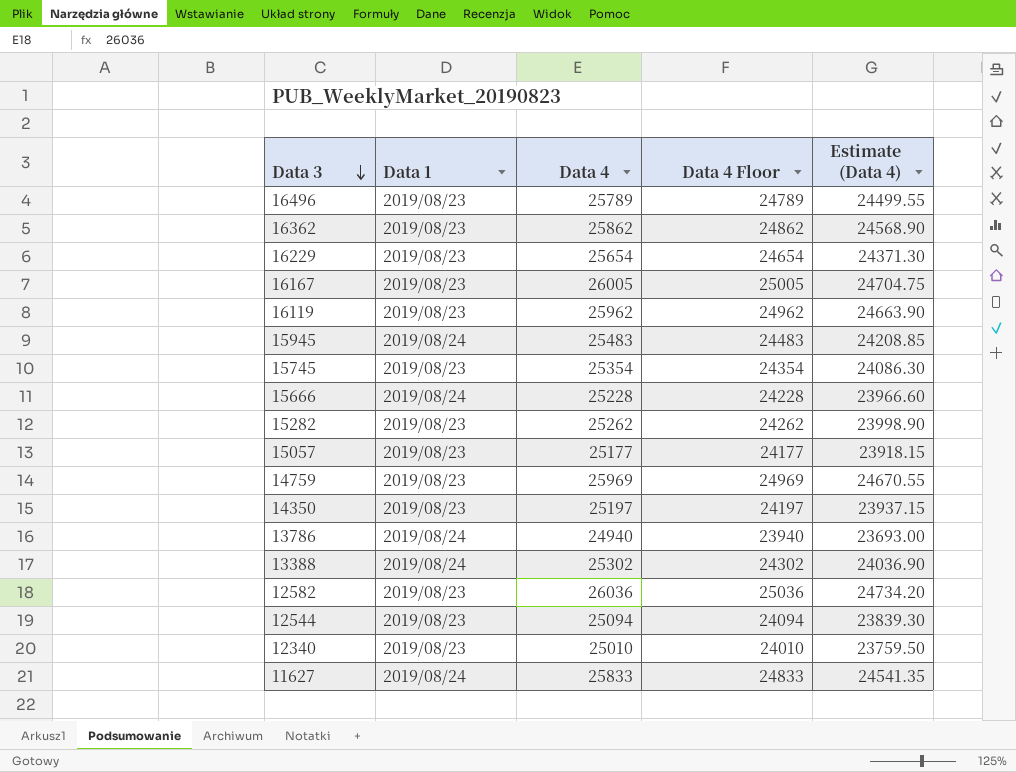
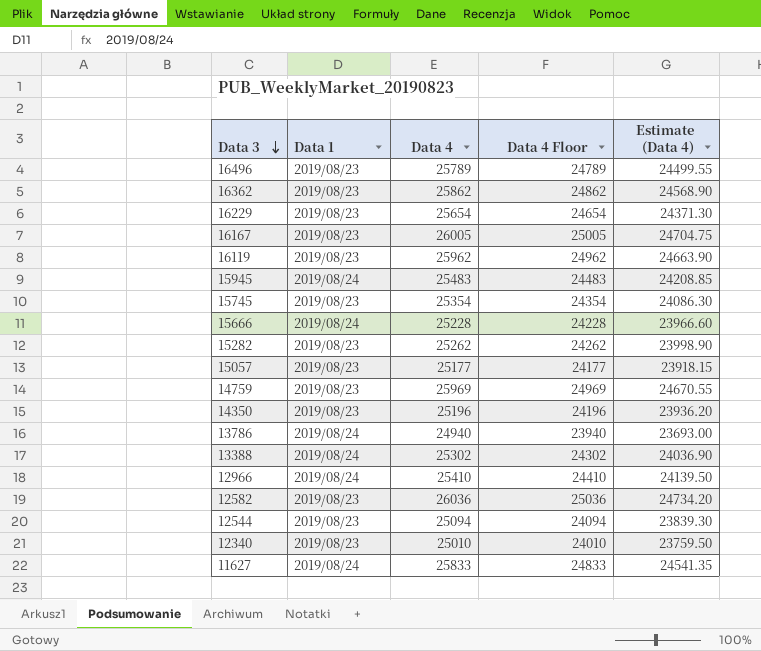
14350 | Data 4: 25197 -> 25196
14350 | Data 4 Floor: 24197 -> 24196
14350 | Estimate (Data 4): 23937.15 -> 23936.20
row 12966: none -> 2019/08/24 | 25410 | 24410 | 24139.50

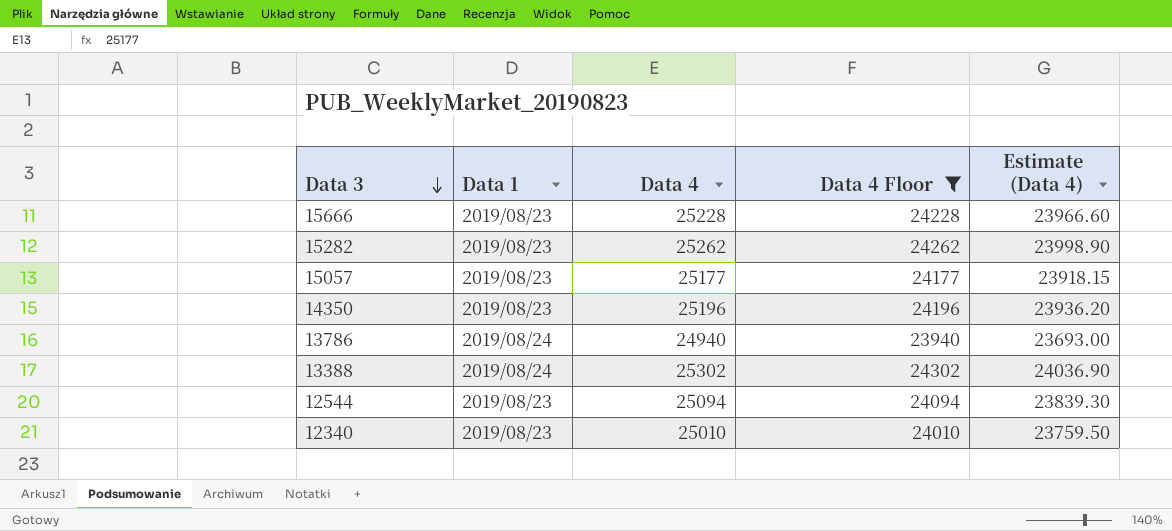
filter: none -> Data 4 Floor <= 24302
15666 | Data 1: 2019/08/24 -> 2019/08/23

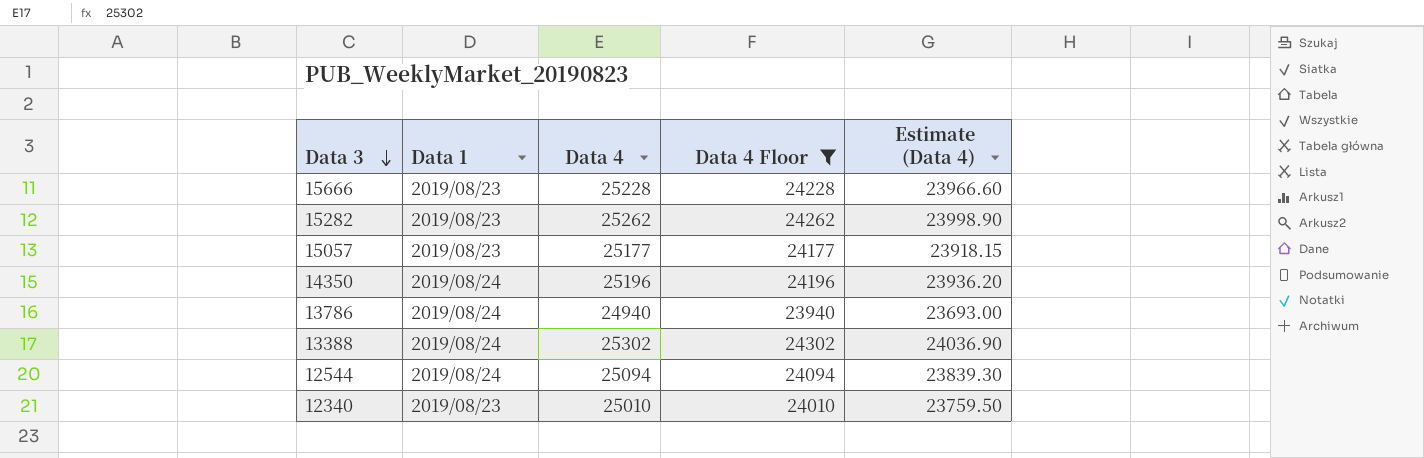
14350 | Data 1: 2019/08/23 -> 2019/08/24
12544 | Data 1: 2019/08/23 -> 2019/08/24

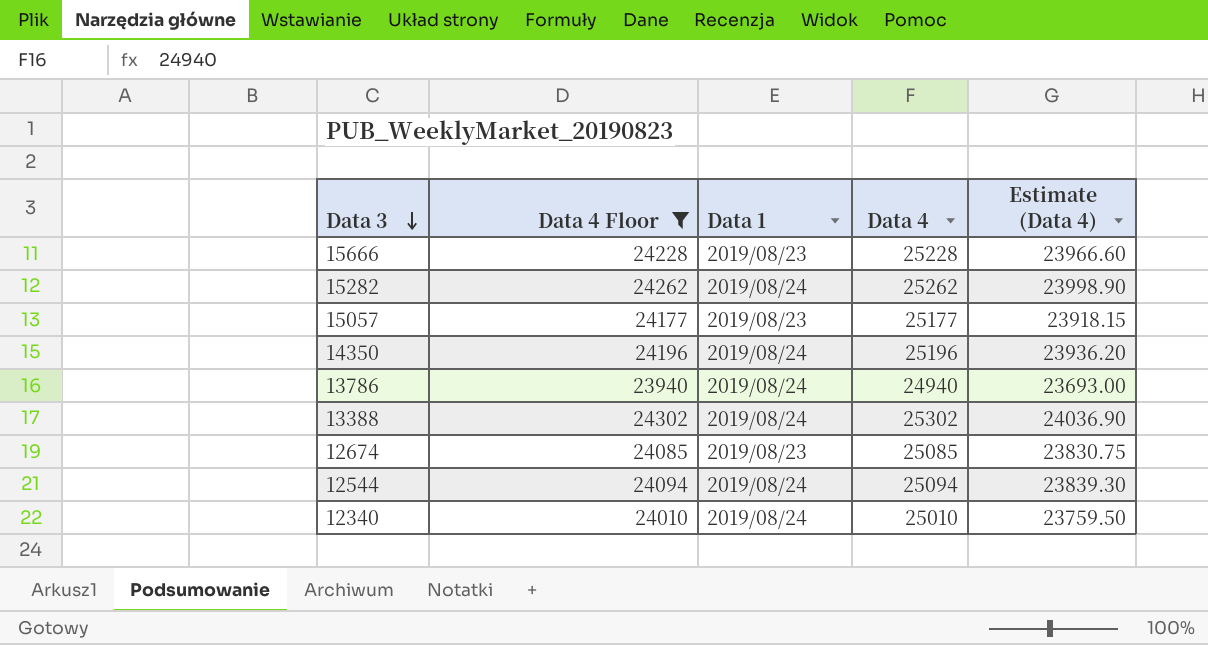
column Data 4 Floor | position: 4 -> 2
15282 | Data 1: 2019/08/23 -> 2019/08/24
row 12674: none -> 24085 | 2019/08/23 | 25085 | 23830.75
12340 | Data 1: 2019/08/23 -> 2019/08/24

